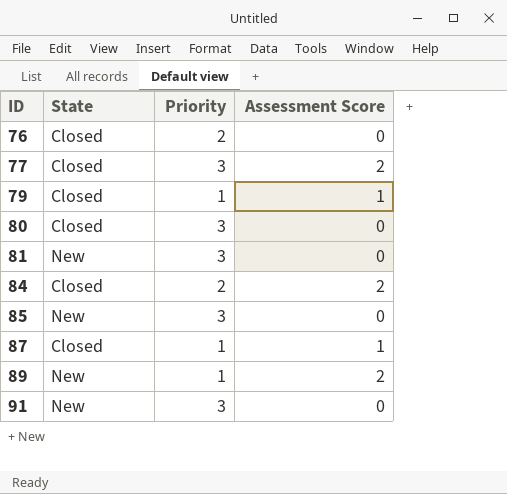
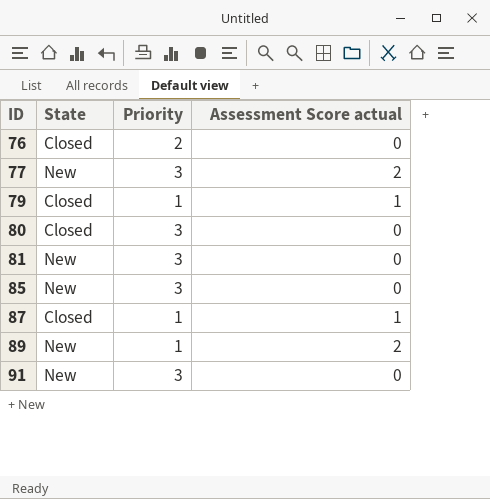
column name: Assessment Score -> Assessment Score actual
row 84: Closed | 2 | 2 -> none
77 | State: Closed -> New

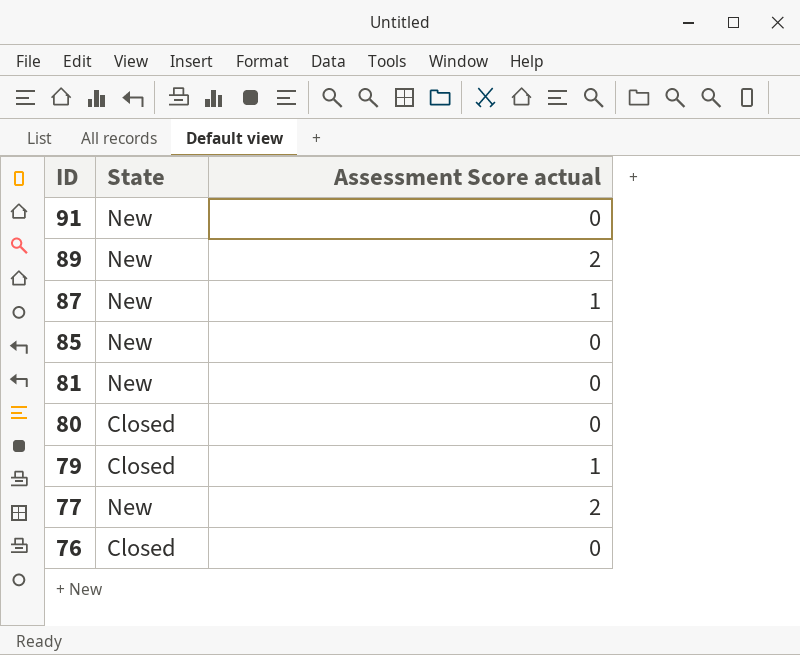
row order: ID ascending -> ID descending
column Priority | position: 3 -> none
87 | State: Closed -> New

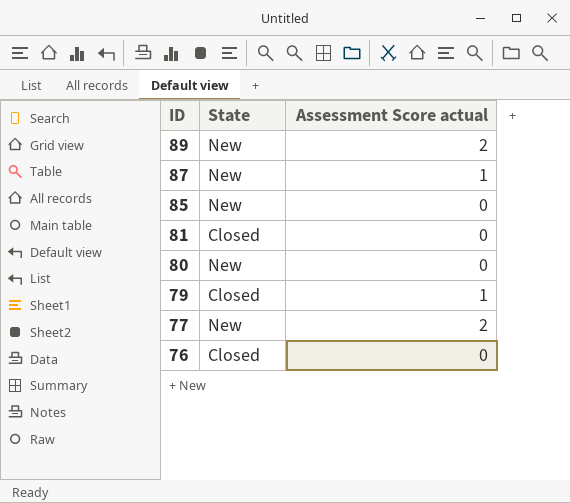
row 91: New | 0 -> none
81 | State: New -> Closed
80 | State: Closed -> New

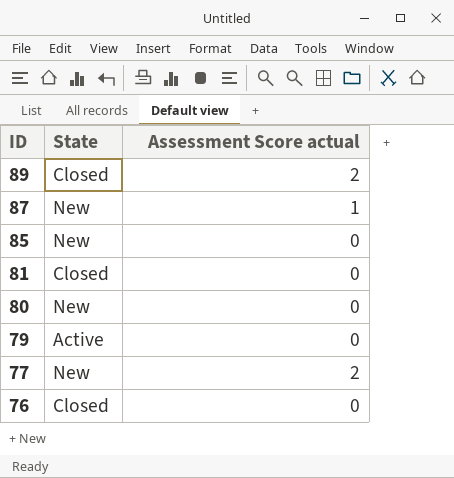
89 | State: New -> Closed
79 | State: Closed -> Active
79 | Assessment Score actual: 1 -> 0

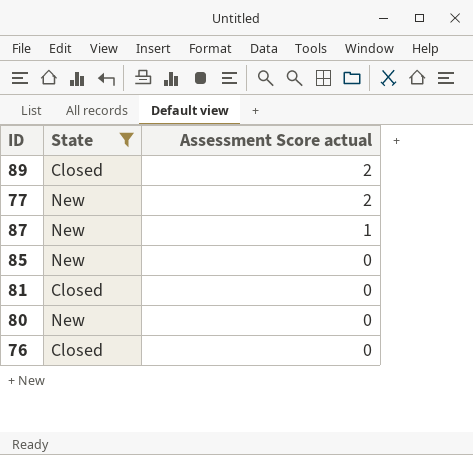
filter: none -> State != Active
row order: ID descending -> Assessment Score actual descending

